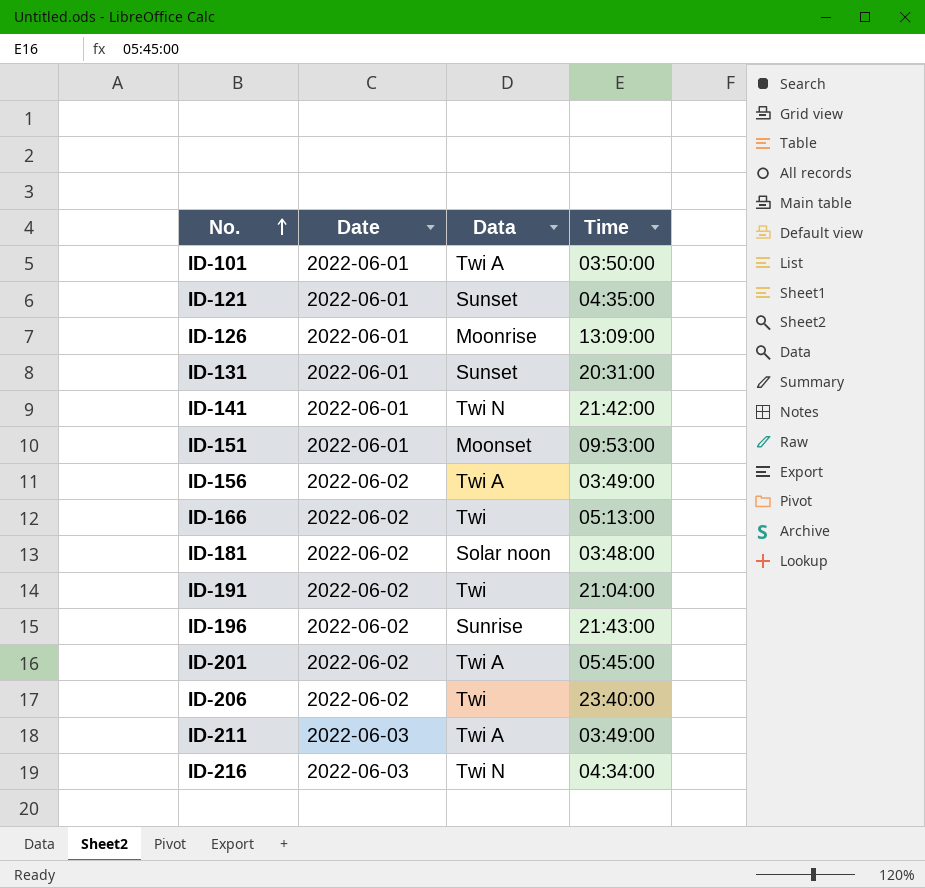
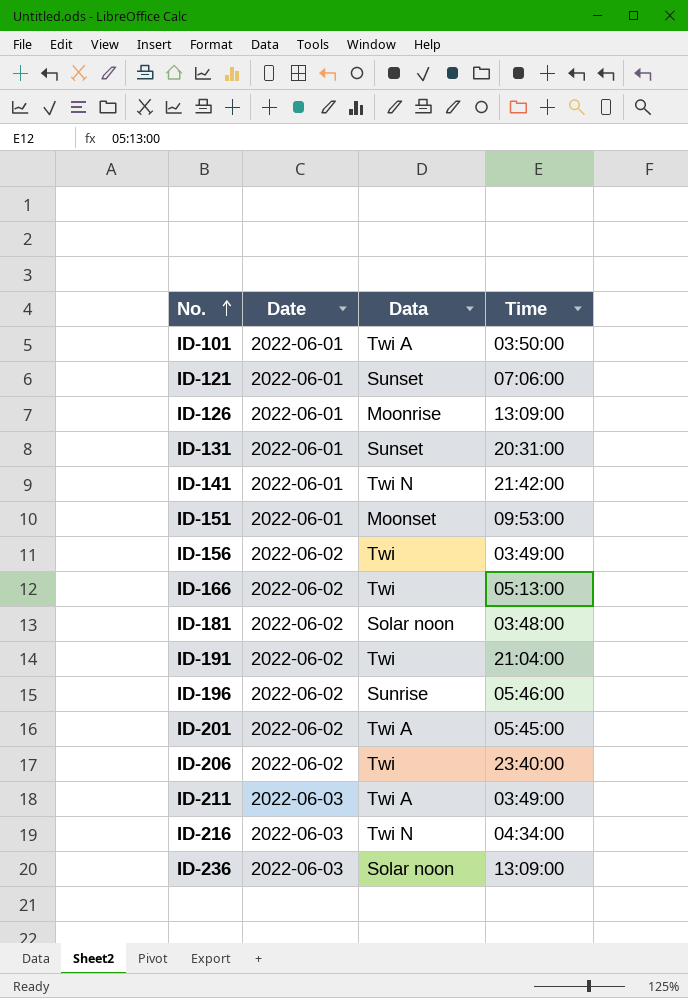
ID-121 | Time: 04:35:00 -> 07:06:00
ID-156 | Data: Twi A -> Twi
ID-196 | Time: 21:43:00 -> 05:46:00
row ID-236: none -> 2022-06-03 | Solar noon | 13:09:00

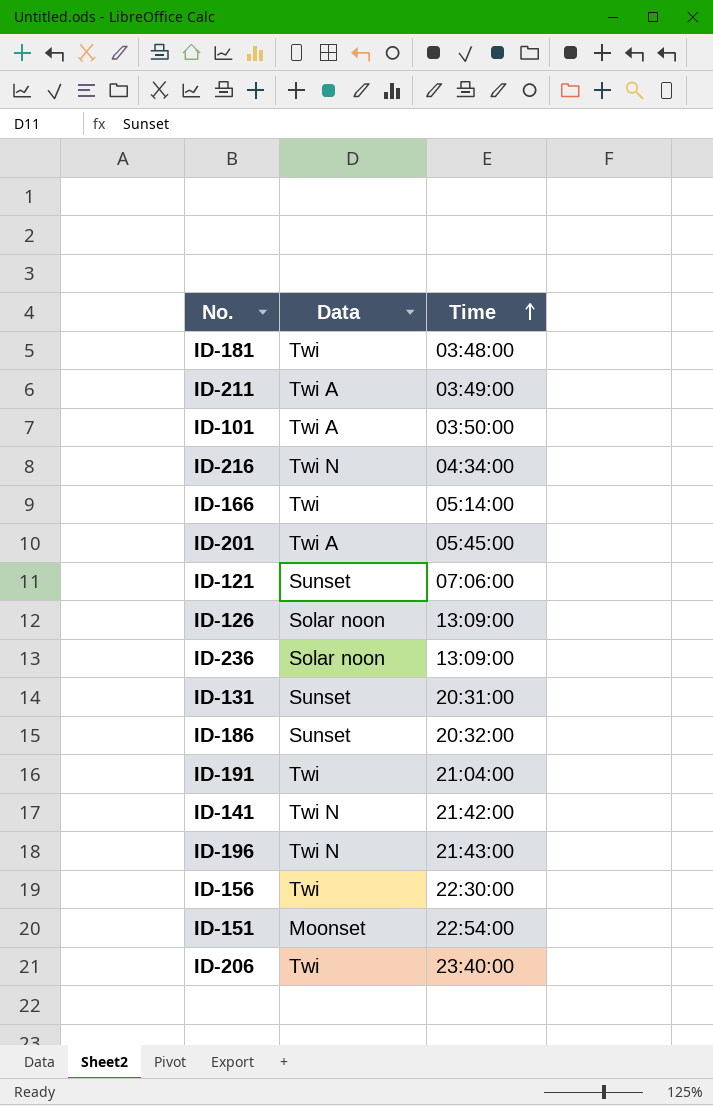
row order: No. ascending -> Time ascending
column Date | position: 2 -> none
ID-181 | Data: Solar noon -> Twi
ID-166 | Time: 05:13:00 -> 05:14:00
ID-126 | Data: Moonrise -> Solar noon
row ID-186: none -> Sunset | 20:32:00
ID-196 | Data: Sunrise -> Twi N
ID-196 | Time: 05:46:00 -> 21:43:00
ID-156 | Time: 03:49:00 -> 22:30:00
ID-151 | Time: 09:53:00 -> 22:54:00

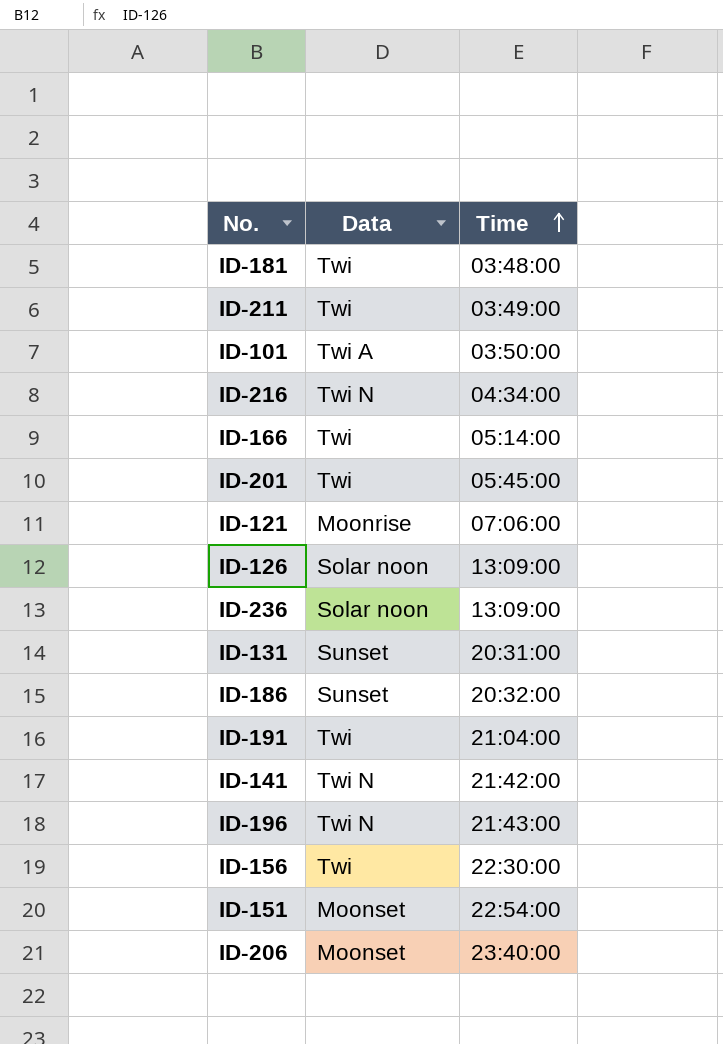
ID-211 | Data: Twi A -> Twi
ID-201 | Data: Twi A -> Twi
ID-121 | Data: Sunset -> Moonrise
ID-206 | Data: Twi -> Moonset

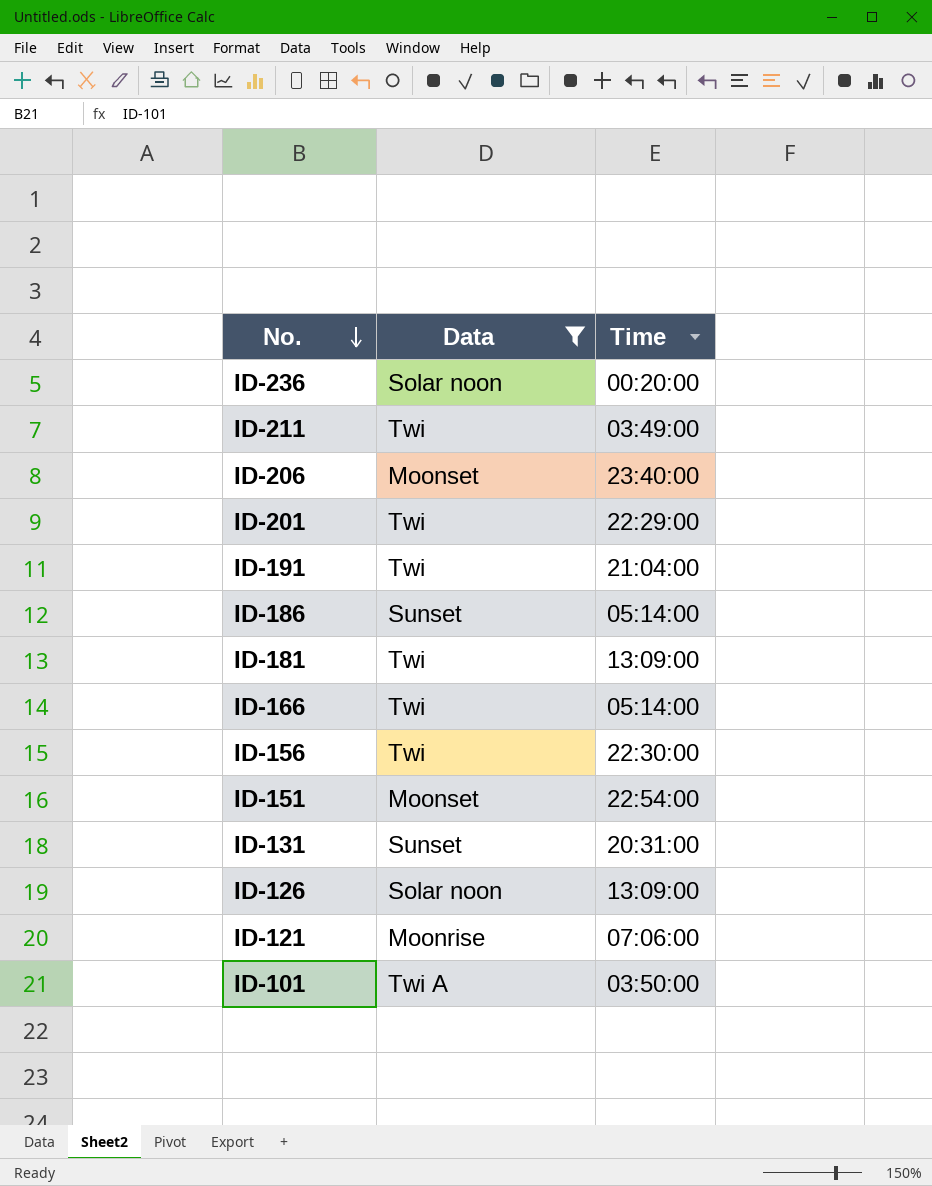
filter: none -> Data != Twi N
row order: Time ascending -> No. descending
ID-236 | Time: 13:09:00 -> 00:20:00
ID-201 | Time: 05:45:00 -> 22:29:00
ID-186 | Time: 20:32:00 -> 05:14:00
ID-181 | Time: 03:48:00 -> 13:09:00

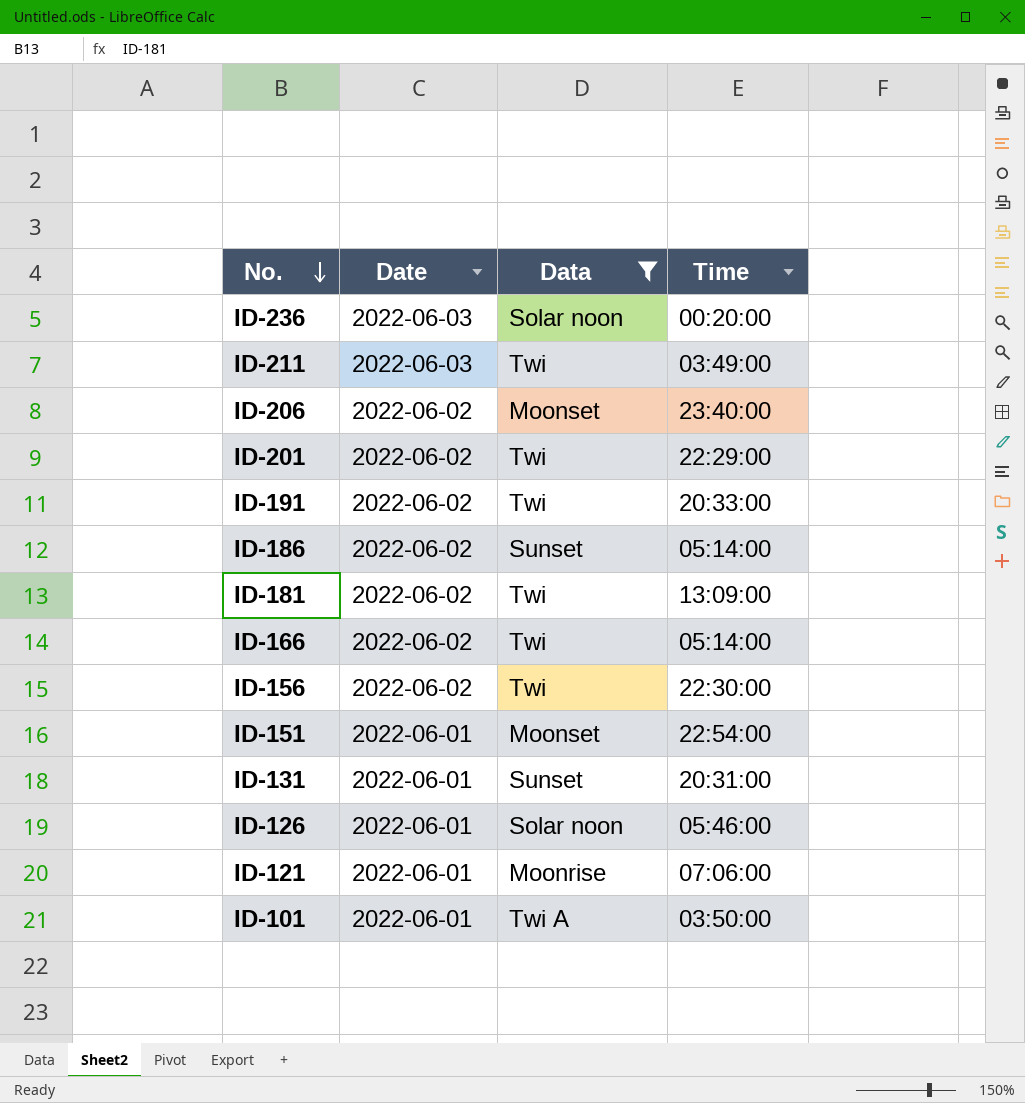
column Date | position: none -> 2
ID-191 | Time: 21:04:00 -> 20:33:00
ID-126 | Time: 13:09:00 -> 05:46:00

